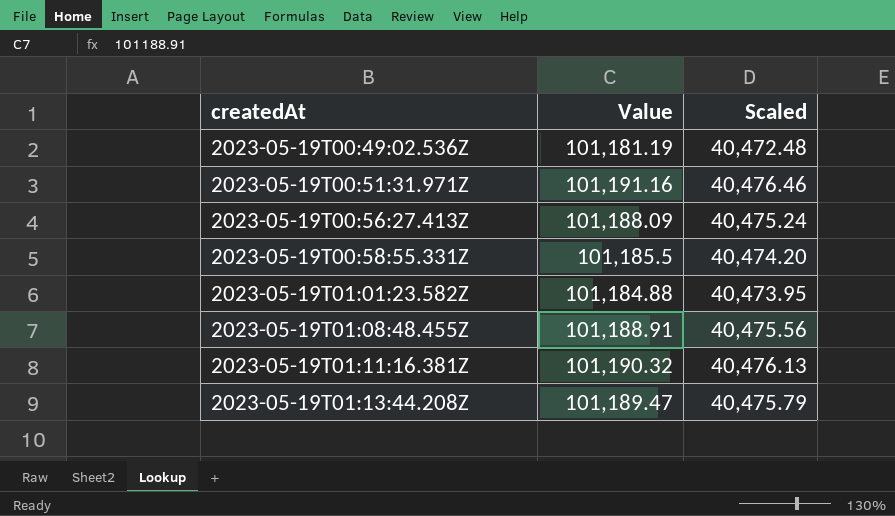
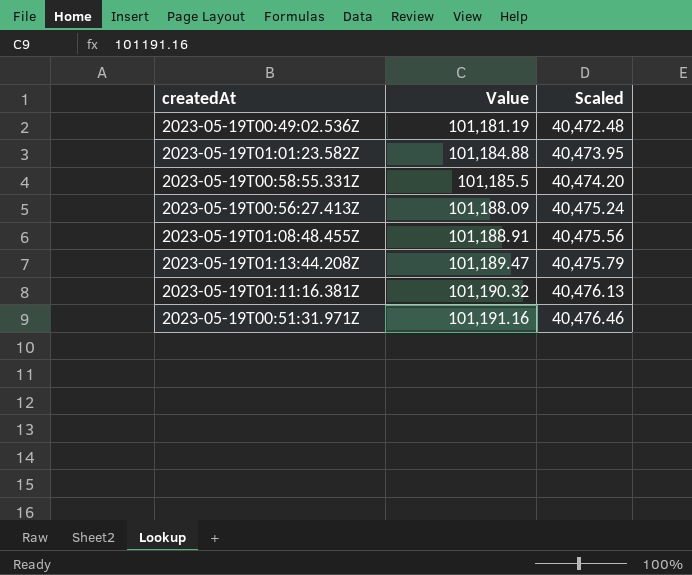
row order: createdAt ascending -> Value ascending

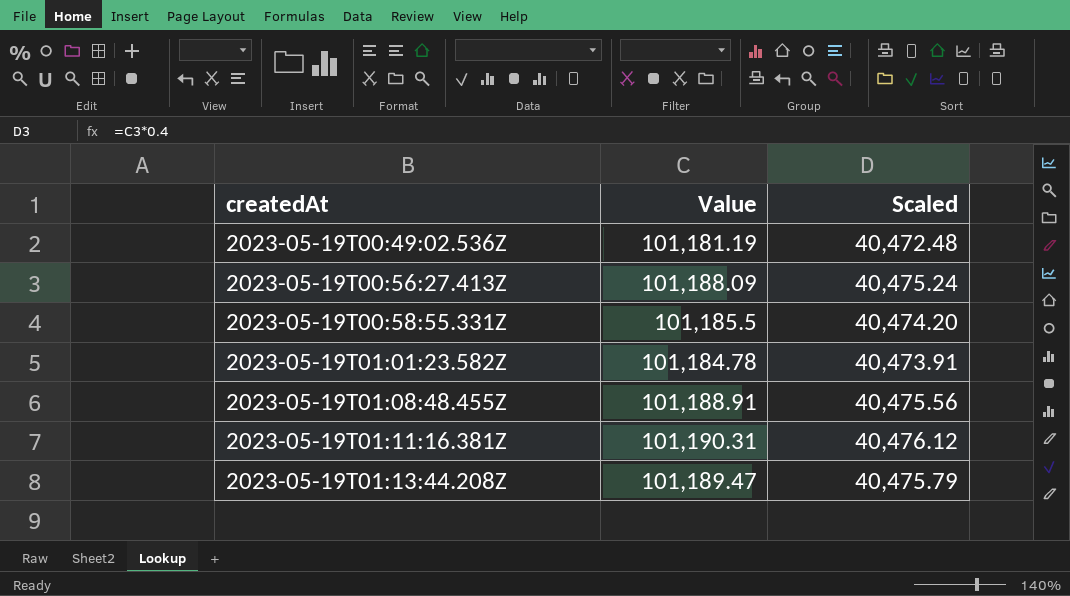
row order: Value ascending -> createdAt ascending
row 2023-05-19T00:51:31.971Z: 101,191.16 | 40,476.46 -> none
2023-05-19T01:01:23.582Z | Value: 101,184.88 -> 101,184.78
2023-05-19T01:01:23.582Z | Scaled: 40,473.95 -> 40,473.91
2023-05-19T01:11:16.381Z | Value: 101,190.32 -> 101,190.31
2023-05-19T01:11:16.381Z | Scaled: 40,476.13 -> 40,476.12

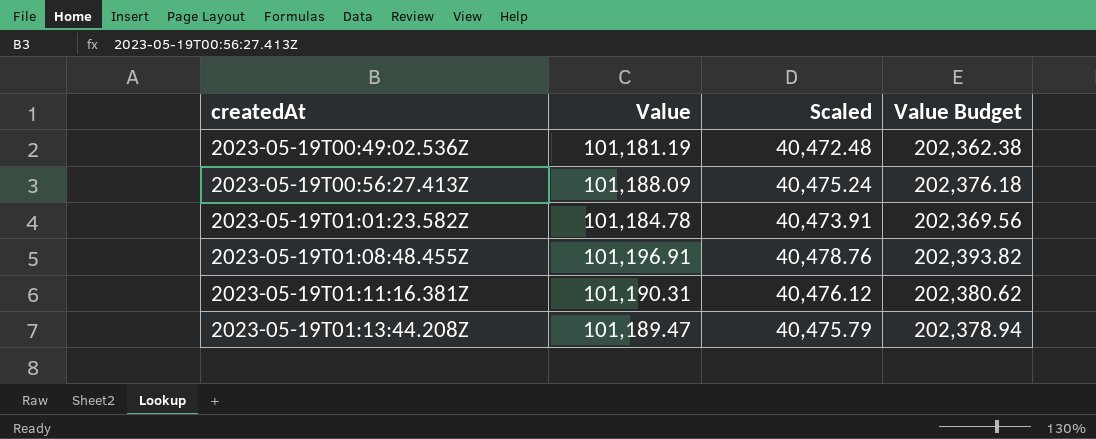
column Value Budget | formula: none -> [Value] * 2
row 2023-05-19T00:58:55.331Z: 101,185.5 | 40,474.20 -> none
2023-05-19T01:08:48.455Z | Value: 101,188.91 -> 101,196.91
2023-05-19T01:08:48.455Z | Scaled: 40,475.56 -> 40,478.76

